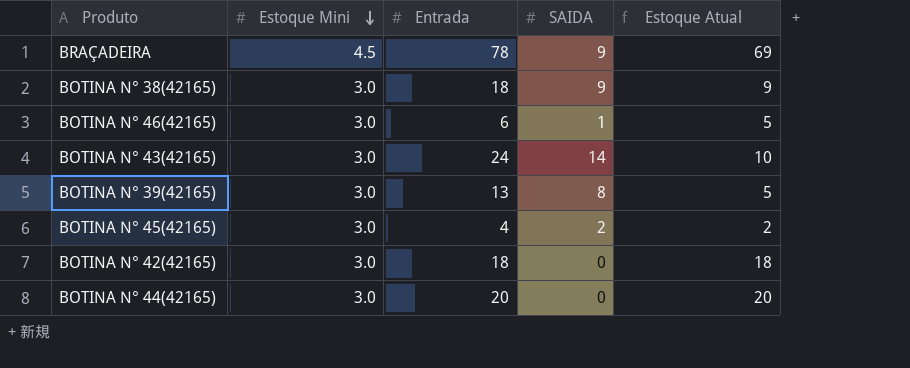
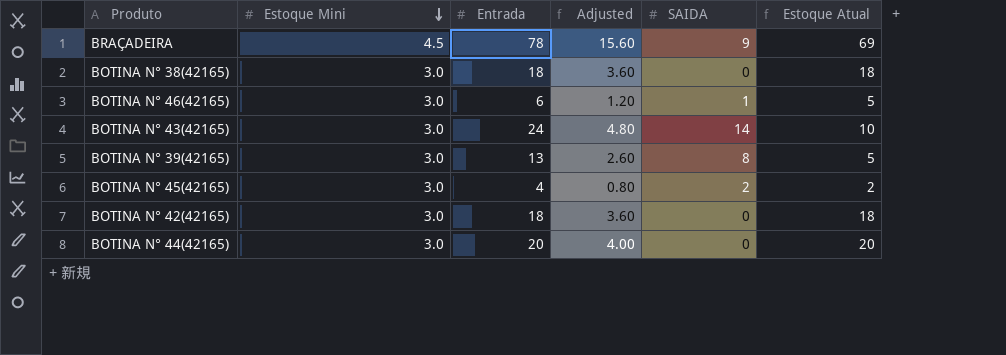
column Adjusted | formula: none -> [Entrada] * 0.2
BOTINA N° 38(42165) | SAIDA: 9 -> 0
BOTINA N° 38(42165) | Estoque Atual: 9 -> 18

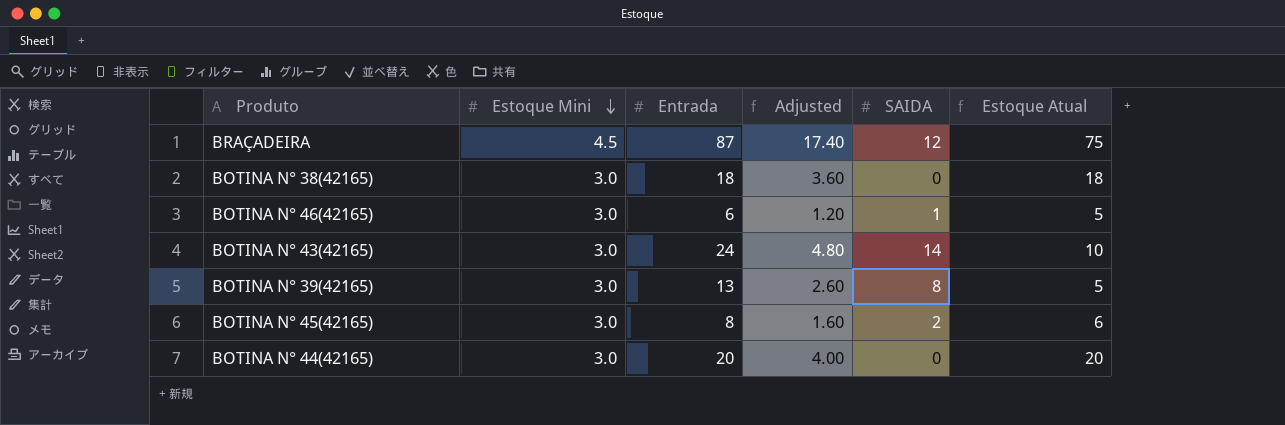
row BOTINA N° 42(42165): 3.0 | 18 | 3.60 | 0 | 18 -> none
BRAÇADEIRA | Entrada: 78 -> 87
BRAÇADEIRA | Adjusted: 15.60 -> 17.40
BRAÇADEIRA | SAIDA: 9 -> 12
BRAÇADEIRA | Estoque Atual: 69 -> 75
BOTINA N° 45(42165) | Entrada: 4 -> 8
BOTINA N° 45(42165) | Adjusted: 0.80 -> 1.60
BOTINA N° 45(42165) | Estoque Atual: 2 -> 6

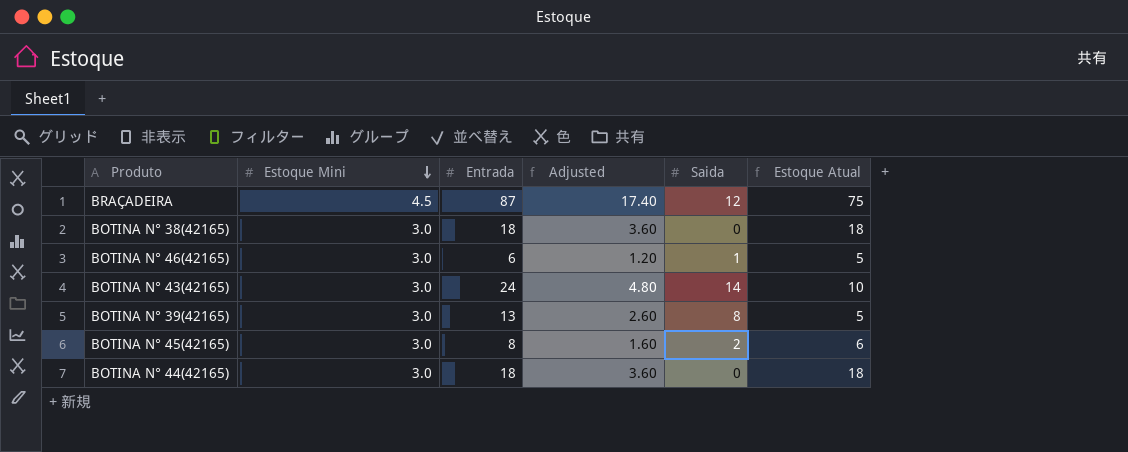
column name: SAIDA -> Saida
BOTINA N° 44(42165) | Entrada: 20 -> 18
BOTINA N° 44(42165) | Adjusted: 4.00 -> 3.60
BOTINA N° 44(42165) | Estoque Atual: 20 -> 18

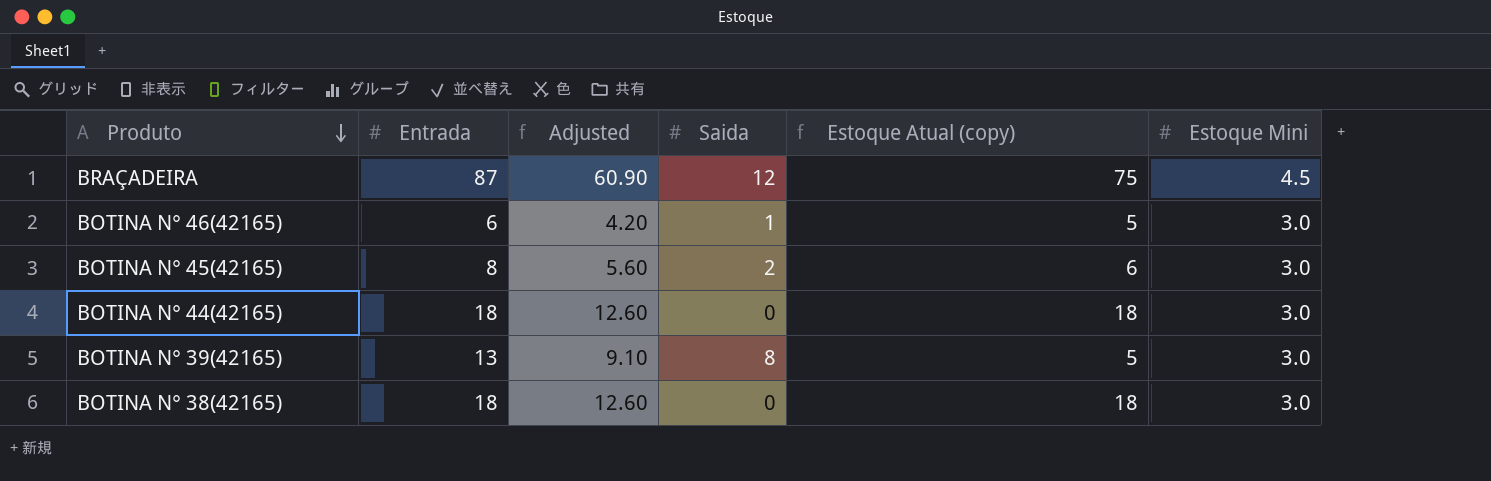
row order: Estoque Mini descending -> Produto descending
column Adjusted | formula: [Entrada] * 0.2 -> [Entrada] * 0.7
column name: Estoque Atual -> Estoque Atual (copy)
column Estoque Mini | position: 2 -> 6
row BOTINA N° 43(42165): 3.0 | 24 | 4.80 | 14 | 10 -> none

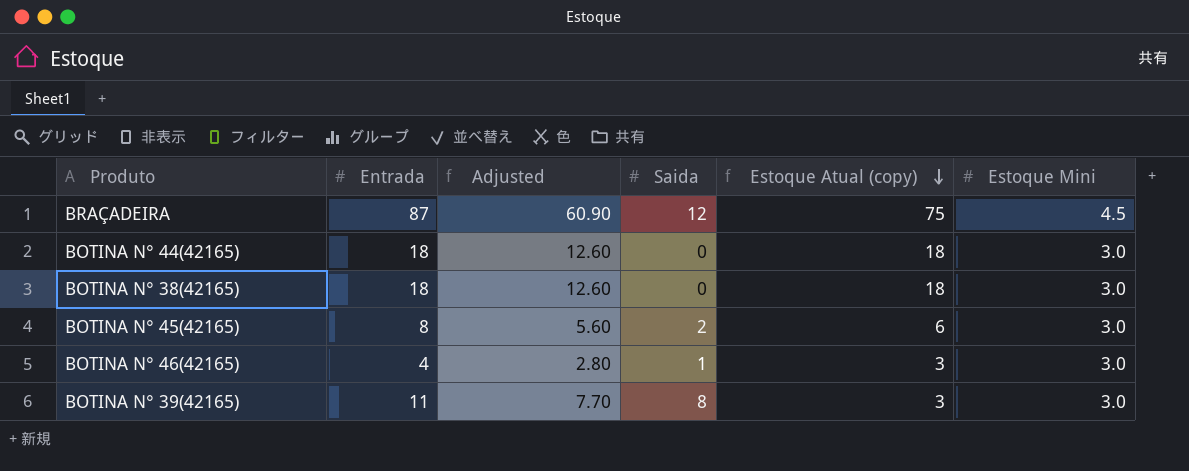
row order: Produto descending -> Estoque Atual (copy) descending
BOTINA N° 46(42165) | Entrada: 6 -> 4
BOTINA N° 46(42165) | Adjusted: 4.20 -> 2.80
BOTINA N° 46(42165) | Estoque Atual (copy): 5 -> 3
BOTINA N° 39(42165) | Entrada: 13 -> 11
BOTINA N° 39(42165) | Adjusted: 9.10 -> 7.70
BOTINA N° 39(42165) | Estoque Atual (copy): 5 -> 3

